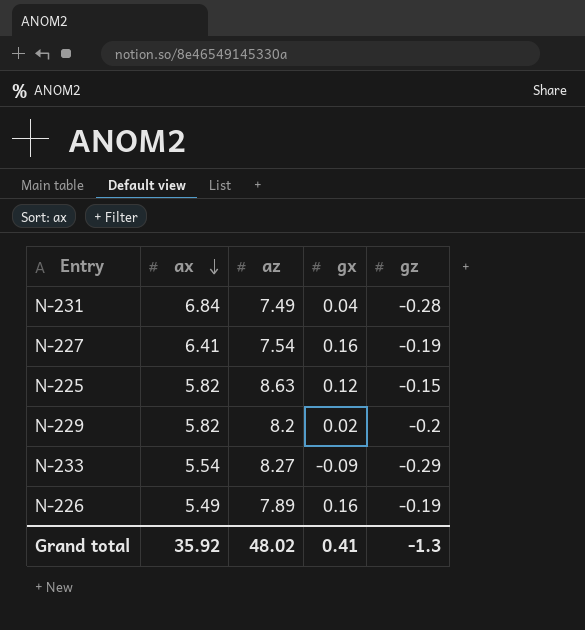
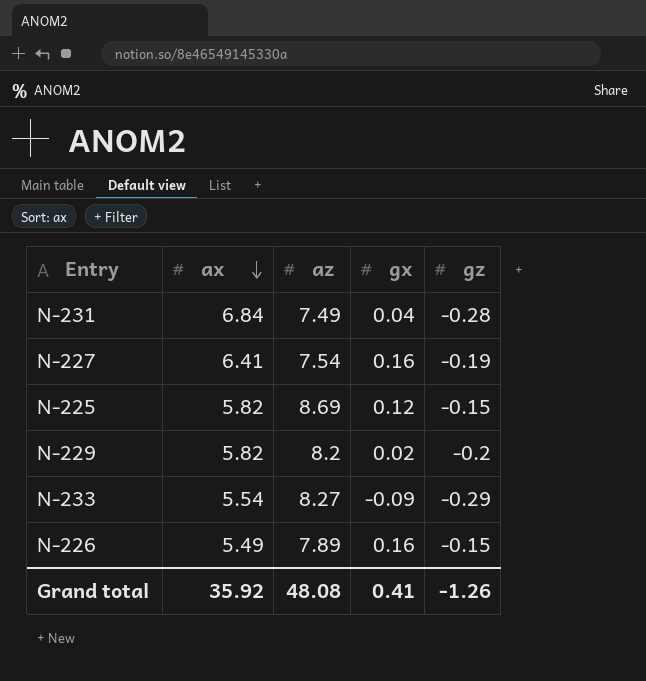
N-225 | az: 8.63 -> 8.69
N-226 | gz: -0.19 -> -0.15
Grand total | az: 48.02 -> 48.08
Grand total | gz: -1.3 -> -1.26

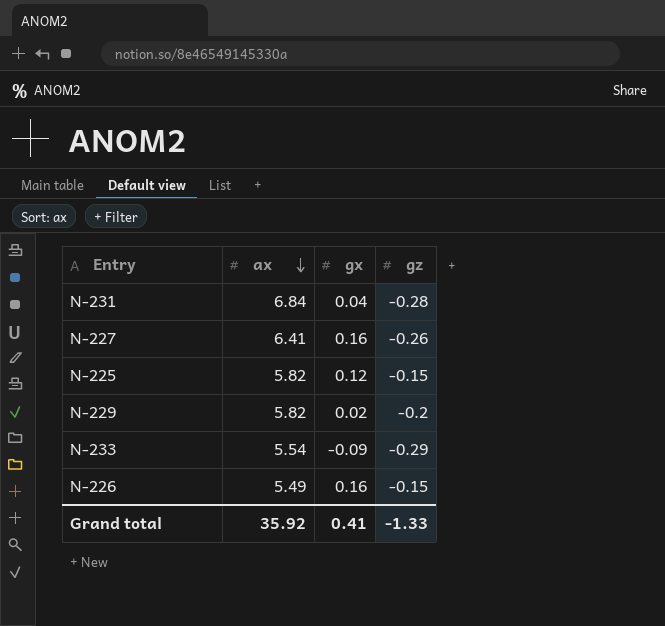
column az | position: 3 -> none
N-227 | gz: -0.19 -> -0.26
Grand total | gz: -1.26 -> -1.33

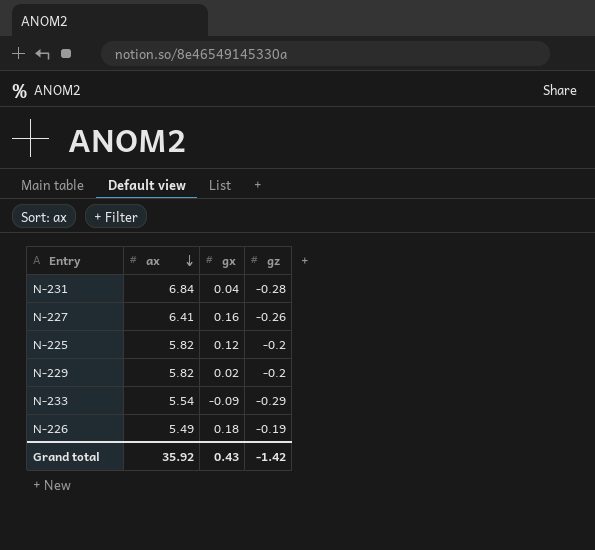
N-225 | gz: -0.15 -> -0.2
N-226 | gx: 0.16 -> 0.18
N-226 | gz: -0.15 -> -0.19
Grand total | gx: 0.41 -> 0.43
Grand total | gz: -1.33 -> -1.42

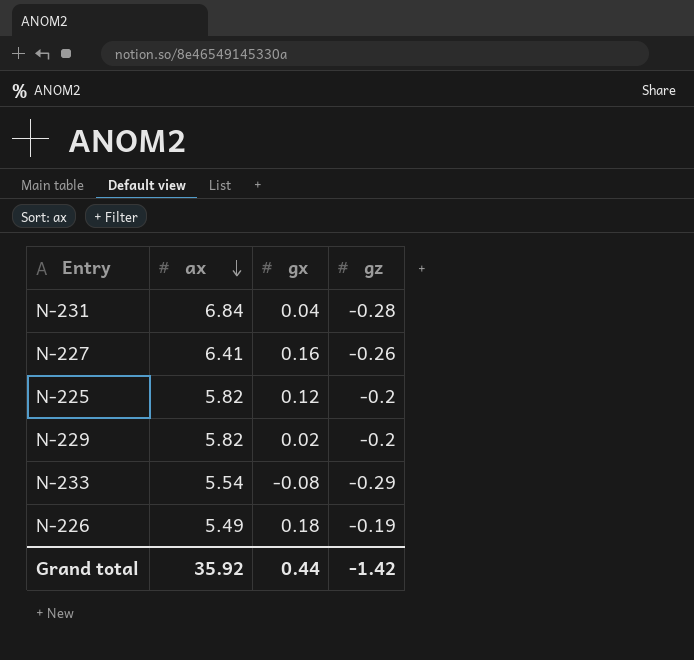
N-233 | gx: -0.09 -> -0.08
Grand total | gx: 0.43 -> 0.44

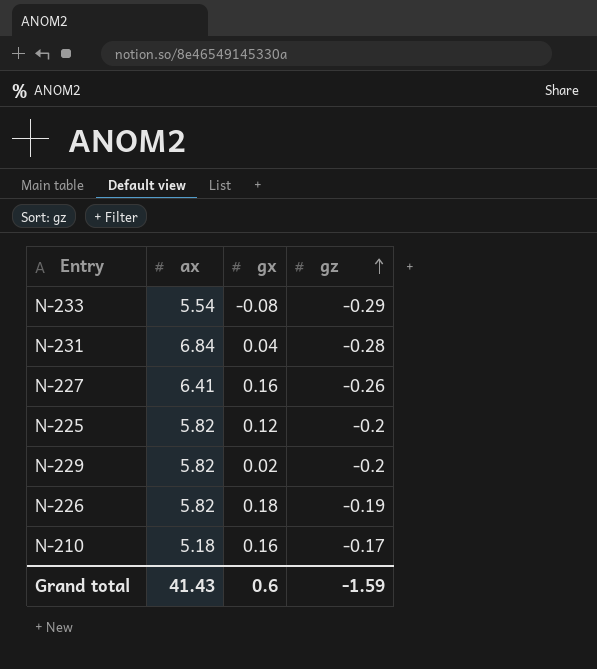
row order: ax descending -> gz ascending
N-226 | ax: 5.49 -> 5.82
row N-210: none -> 5.18 | 0.16 | -0.17
Grand total | ax: 35.92 -> 41.43
Grand total | gx: 0.44 -> 0.6
Grand total | gz: -1.42 -> -1.59

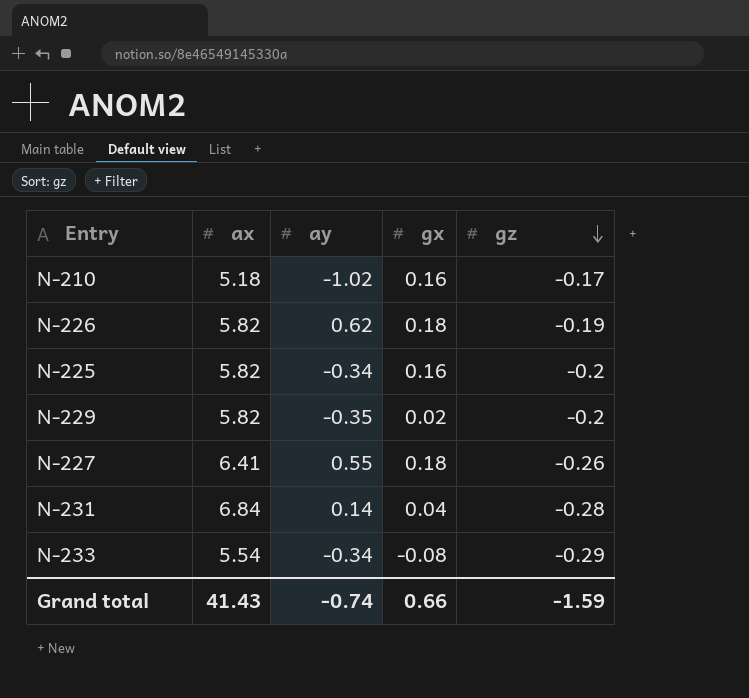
row order: gz ascending -> gz descending
column ay | position: none -> 3
N-225 | gx: 0.12 -> 0.16
N-227 | gx: 0.16 -> 0.18
Grand total | gx: 0.6 -> 0.66

